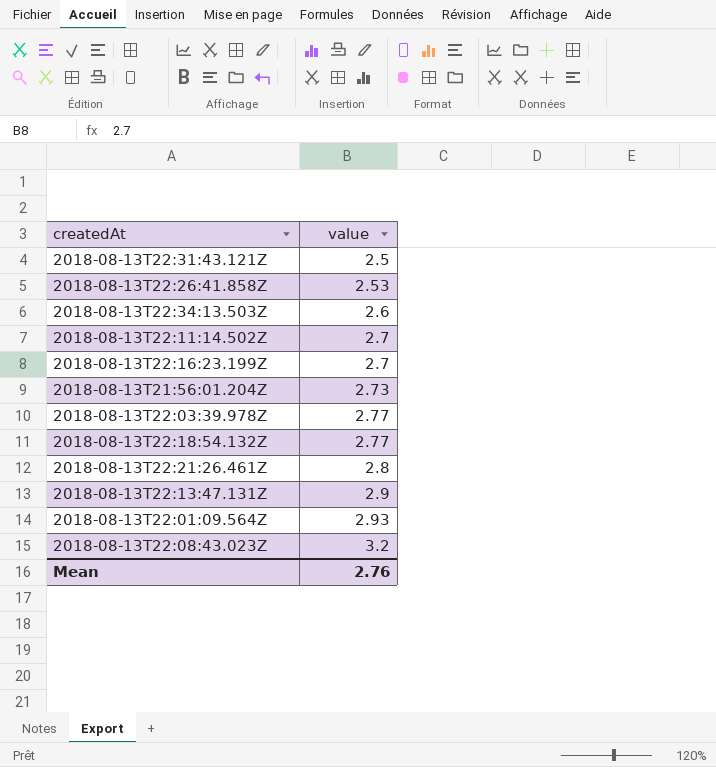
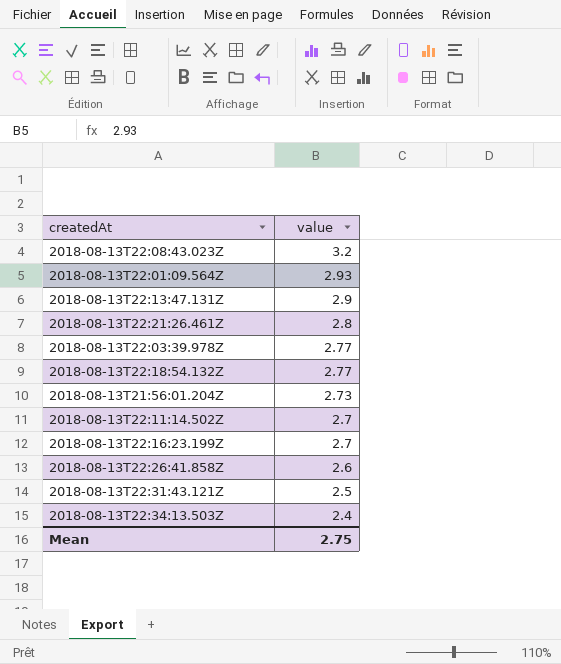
row order: value ascending -> value descending
2018-08-13T22:26:41.858Z | value: 2.53 -> 2.6
2018-08-13T22:34:13.503Z | value: 2.6 -> 2.4
Mean | value: 2.76 -> 2.75

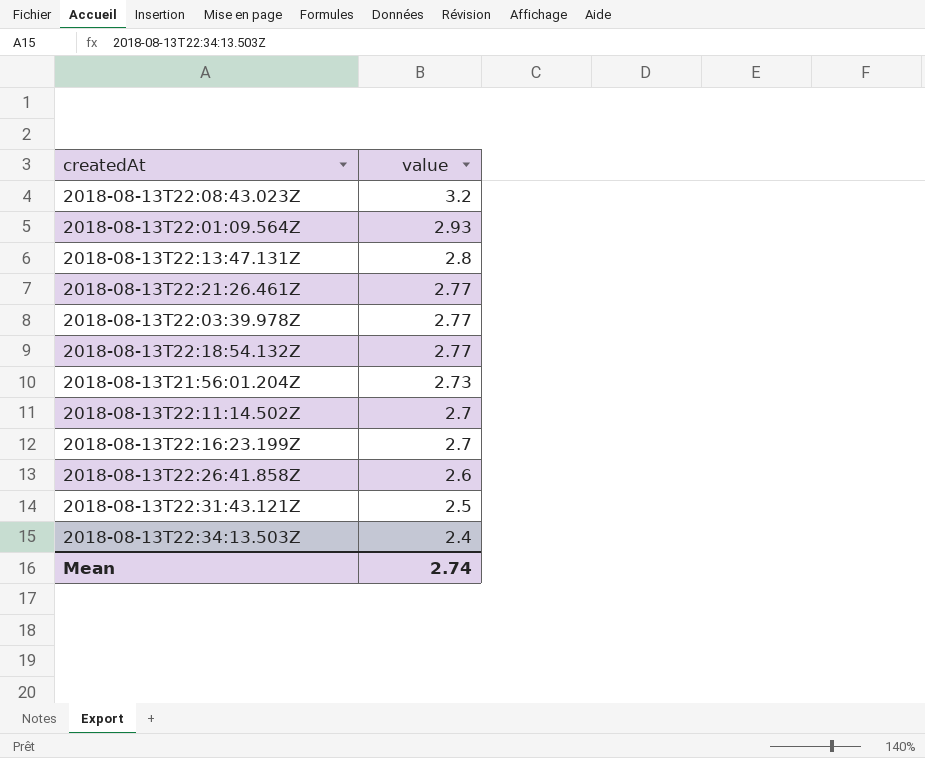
2018-08-13T22:13:47.131Z | value: 2.9 -> 2.8
2018-08-13T22:21:26.461Z | value: 2.8 -> 2.77
Mean | value: 2.75 -> 2.74

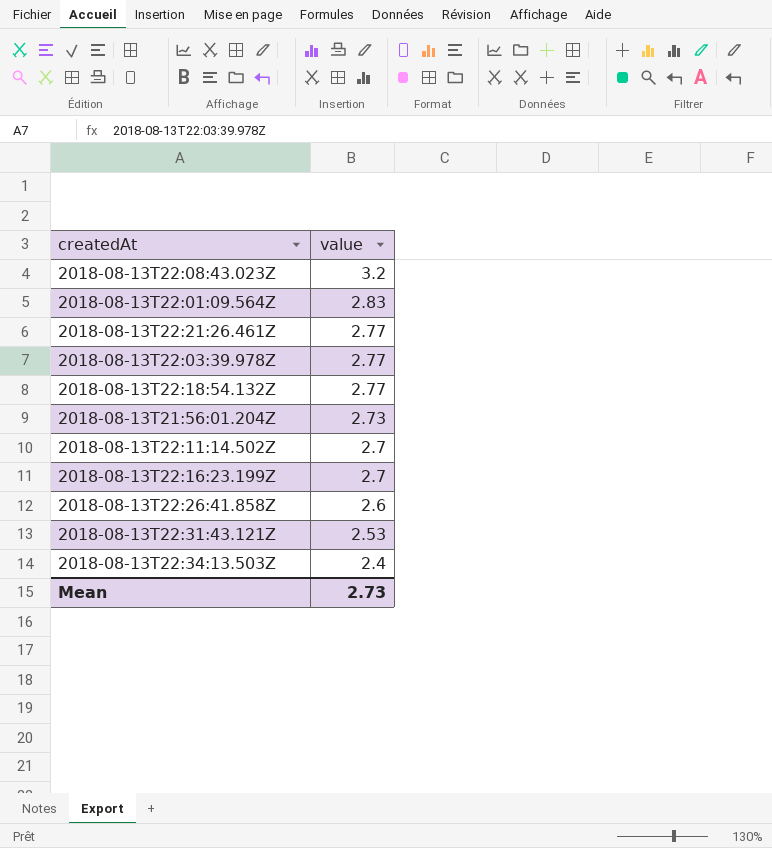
row 2018-08-13T22:13:47.131Z: 2.8 -> none
2018-08-13T22:01:09.564Z | value: 2.93 -> 2.83
2018-08-13T22:31:43.121Z | value: 2.5 -> 2.53
Mean | value: 2.74 -> 2.73

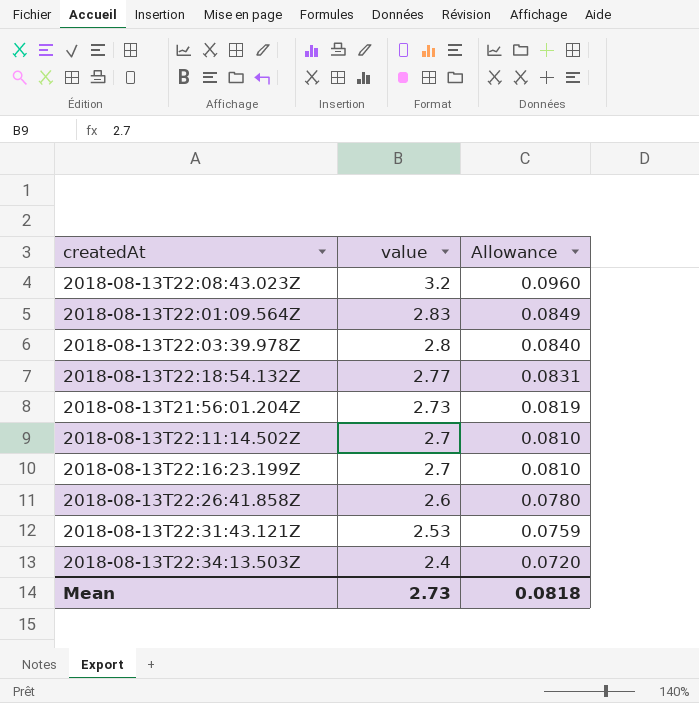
column Allowance | formula: none -> [value] * 0.03
row 2018-08-13T22:21:26.461Z: 2.77 -> none
2018-08-13T22:03:39.978Z | value: 2.77 -> 2.8

